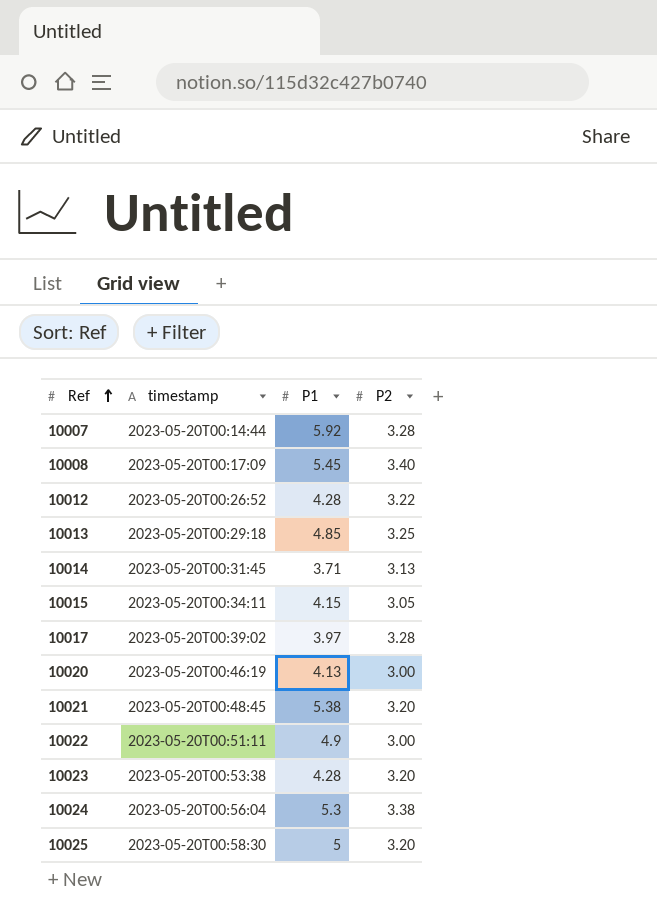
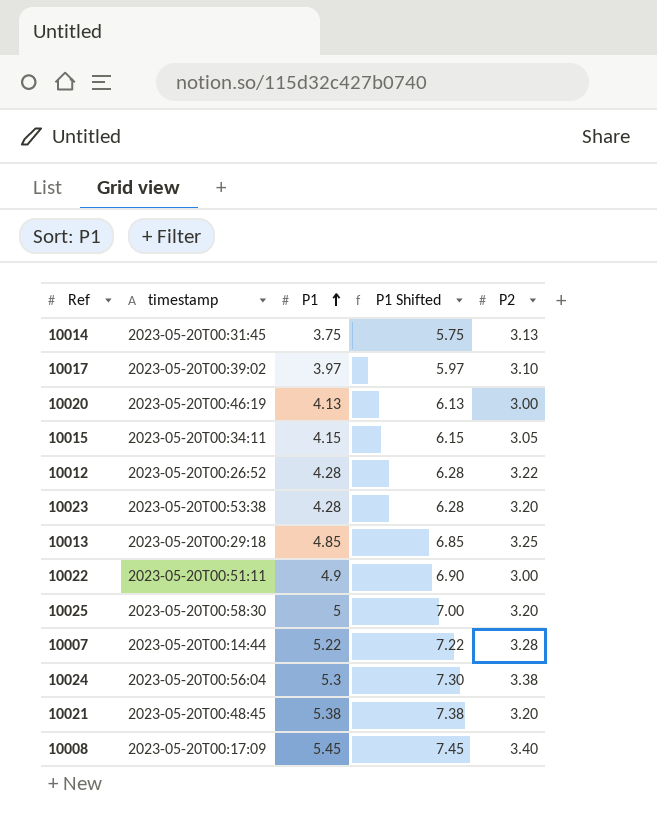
row order: Ref ascending -> P1 ascending
column P1 Shifted | formula: none -> [P1] + 2
10014 | P1: 3.71 -> 3.75
10017 | P2: 3.28 -> 3.10
10007 | P1: 5.92 -> 5.22

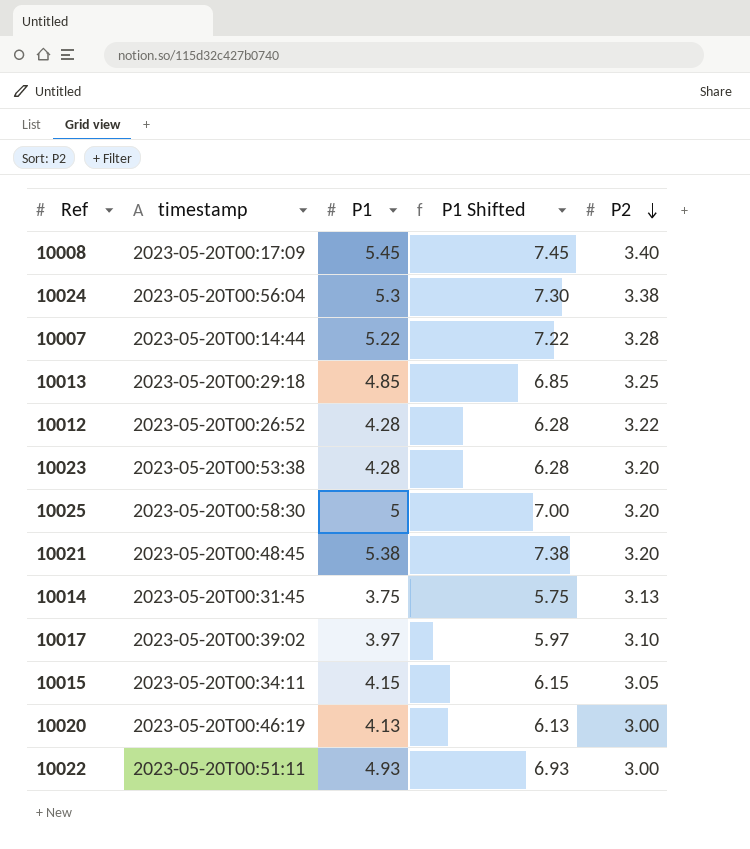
row order: P1 ascending -> P2 descending
10022 | P1: 4.9 -> 4.93
10022 | P1 Shifted: 6.90 -> 6.93

